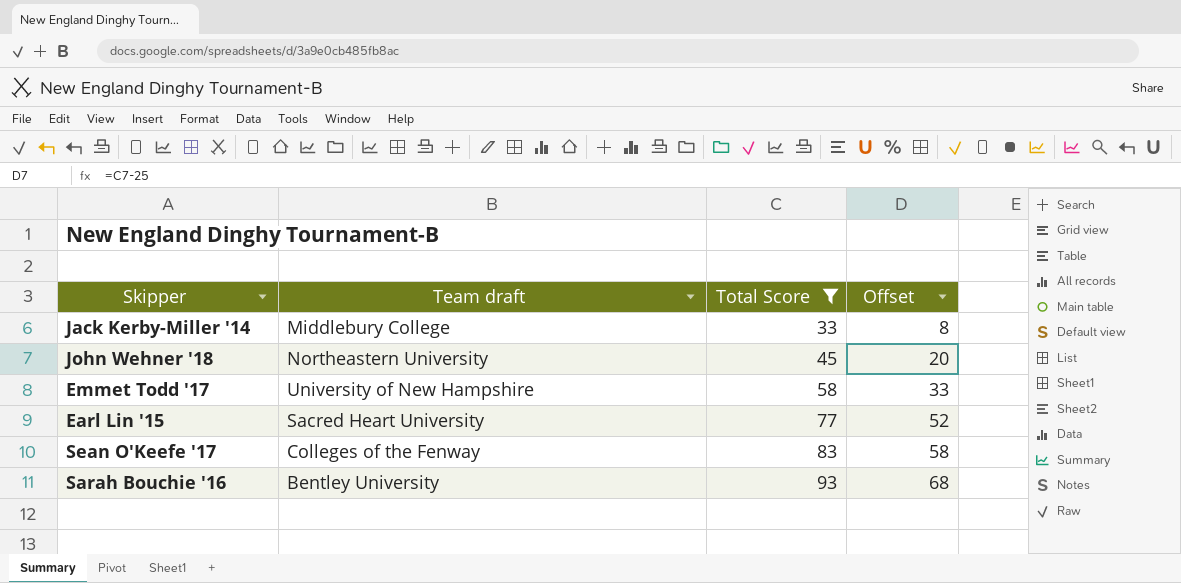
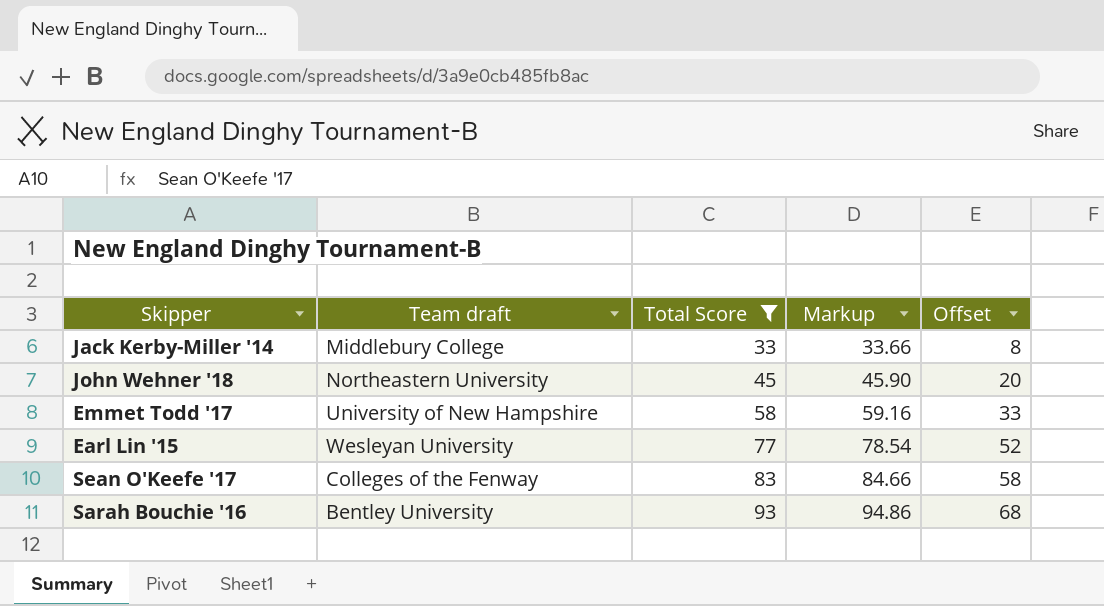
column Markup | formula: none -> [Total Score] * 1.02
Earl Lin '15 | Team draft: Sacred Heart University -> Wesleyan University

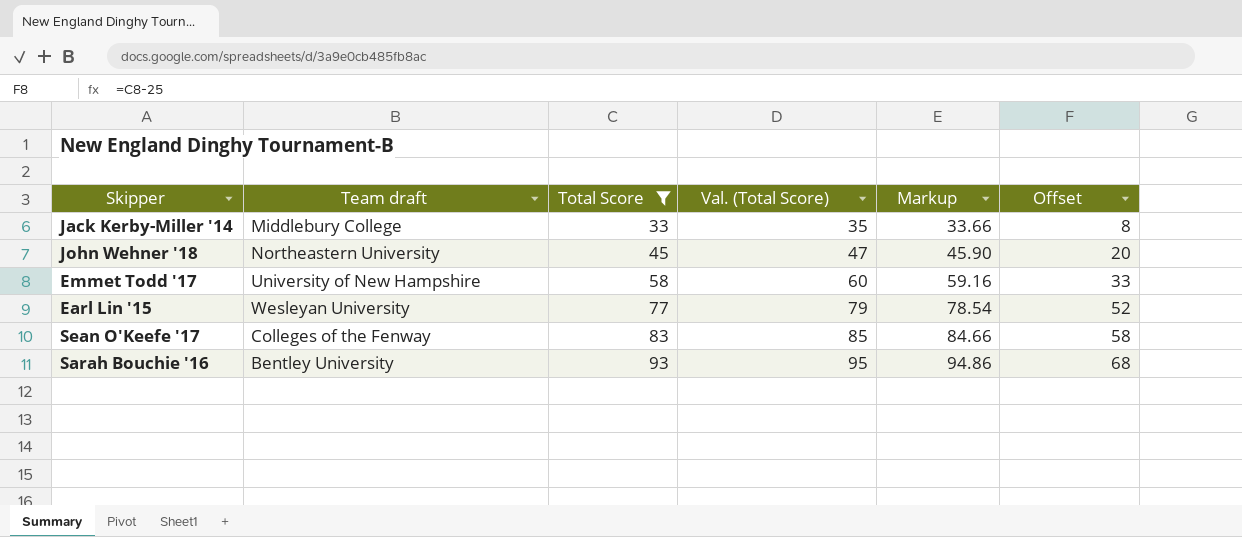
column Val. (Total Score) | formula: none -> [Total Score] + 2

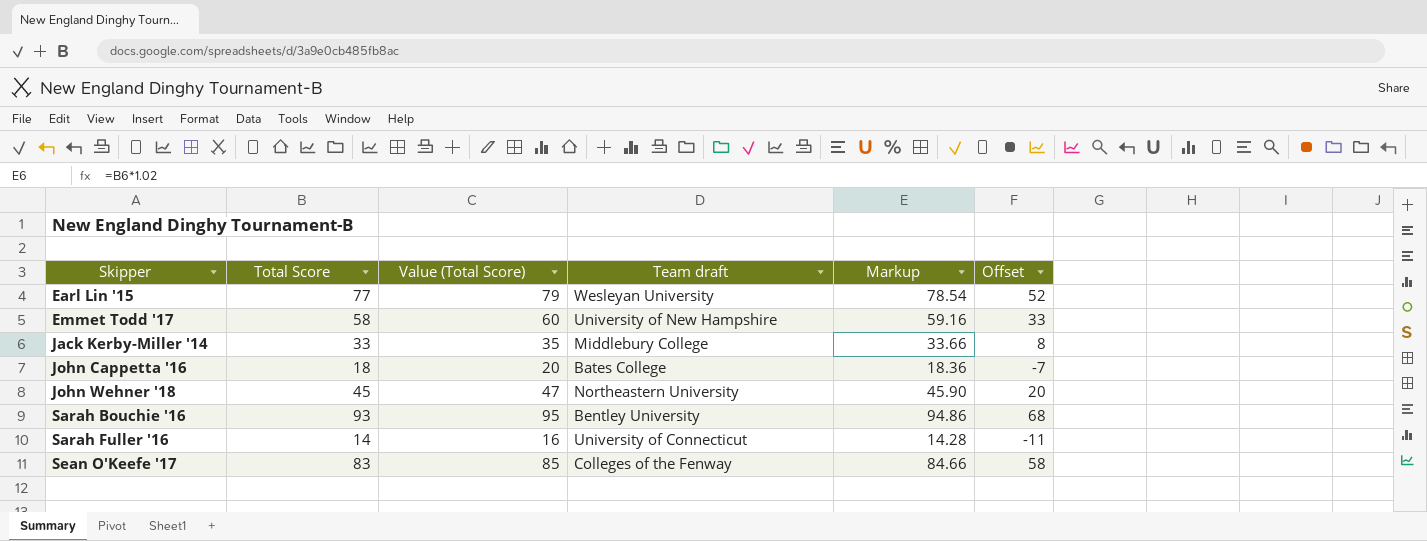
filter: Total Score >= 33 -> none
row order: Total Score ascending -> Skipper ascending
column name: Val. (Total Score) -> Value (Total Score)
column Team draft | position: 2 -> 4

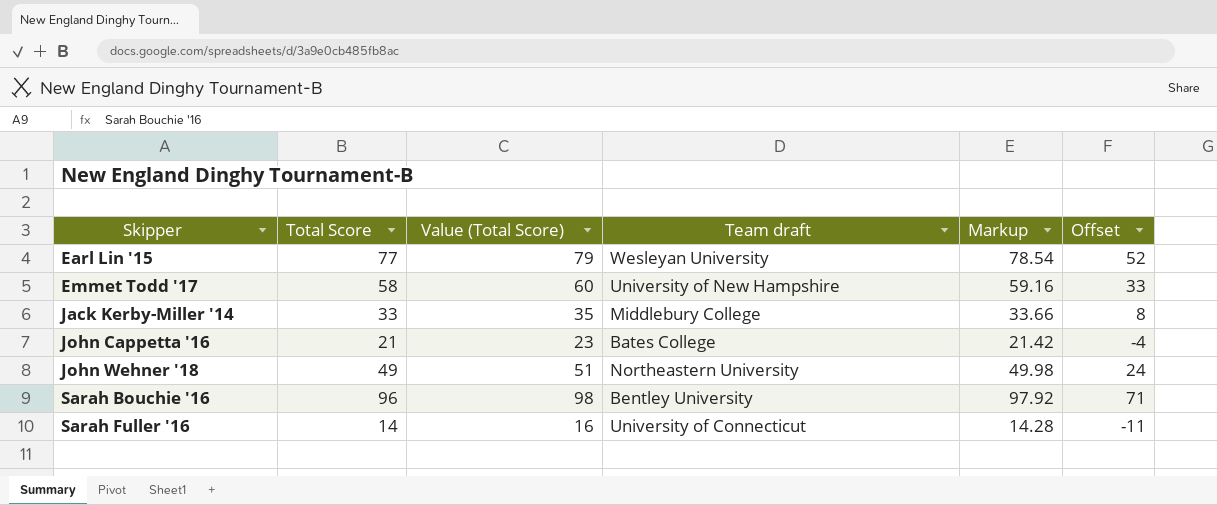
row Sean O'Keefe '17: 83 | 85 | Colleges of the Fenway | 84.66 | 58 -> none
John Cappetta '16 | Total Score: 18 -> 21
John Cappetta '16 | Value (Total Score): 20 -> 23
John Cappetta '16 | Markup: 18.36 -> 21.42
John Cappetta '16 | Offset: -7 -> -4
John Wehner '18 | Total Score: 45 -> 49
John Wehner '18 | Value (Total Score): 47 -> 51
John Wehner '18 | Markup: 45.90 -> 49.98
John Wehner '18 | Offset: 20 -> 24
Sarah Bouchie '16 | Total Score: 93 -> 96
Sarah Bouchie '16 | Value (Total Score): 95 -> 98
Sarah Bouchie '16 | Markup: 94.86 -> 97.92
Sarah Bouchie '16 | Offset: 68 -> 71

